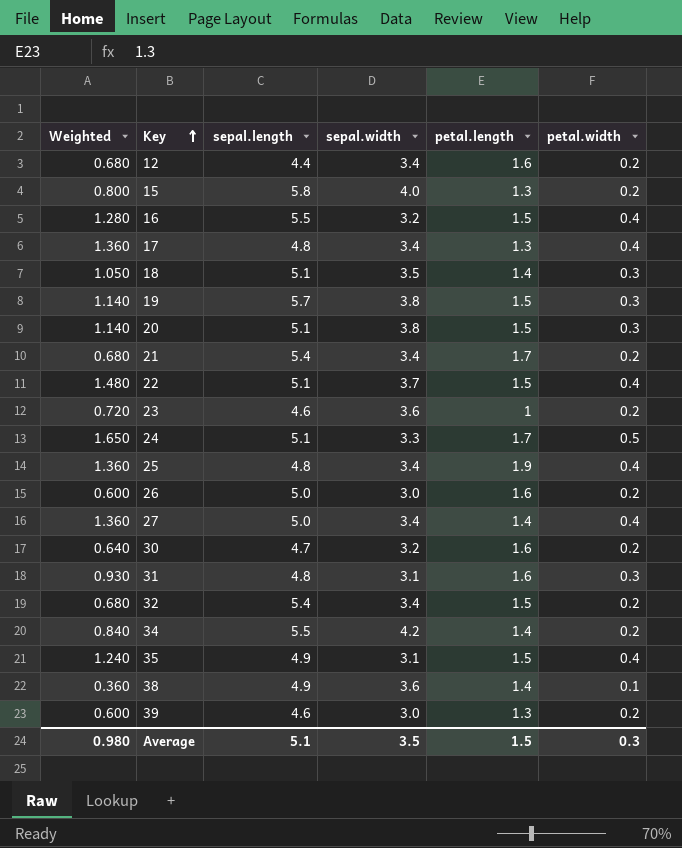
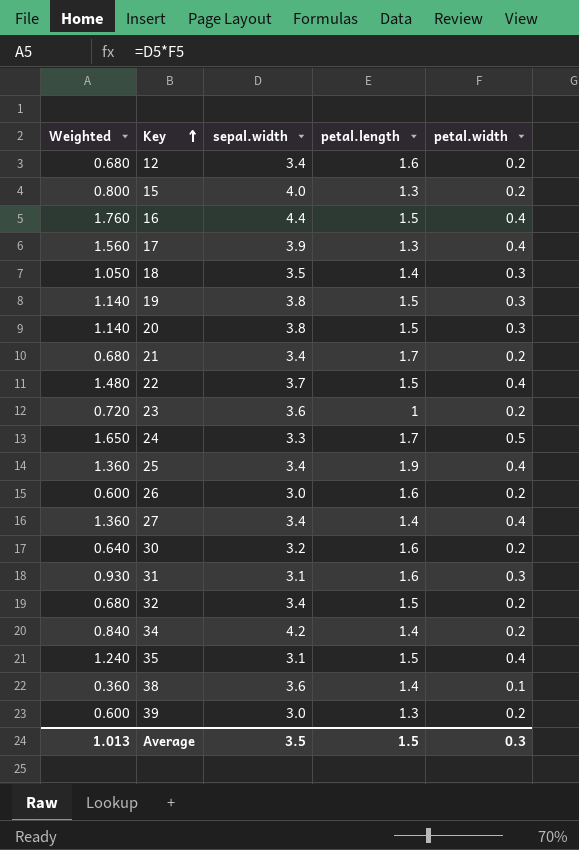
column sepal.length | position: 3 -> none
16 | Weighted: 1.280 -> 1.760
16 | sepal.width: 3.2 -> 4.4
17 | Weighted: 1.360 -> 1.560
17 | sepal.width: 3.4 -> 3.9
Average | Weighted: 0.980 -> 1.013

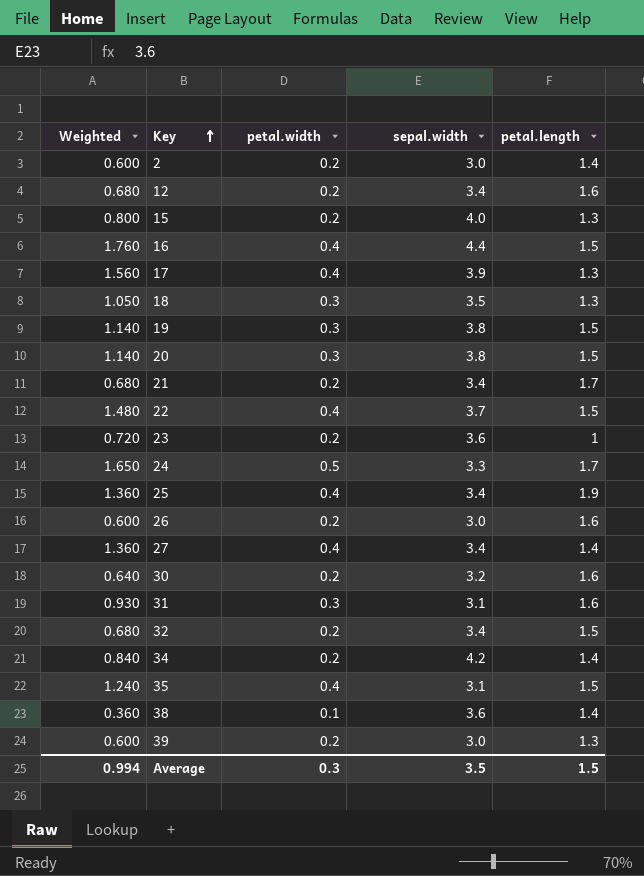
column petal.width | position: 5 -> 3
row 2: none -> 0.600 | 0.2 | 3.0 | 1.4
18 | petal.length: 1.4 -> 1.3
Average | Weighted: 1.013 -> 0.994

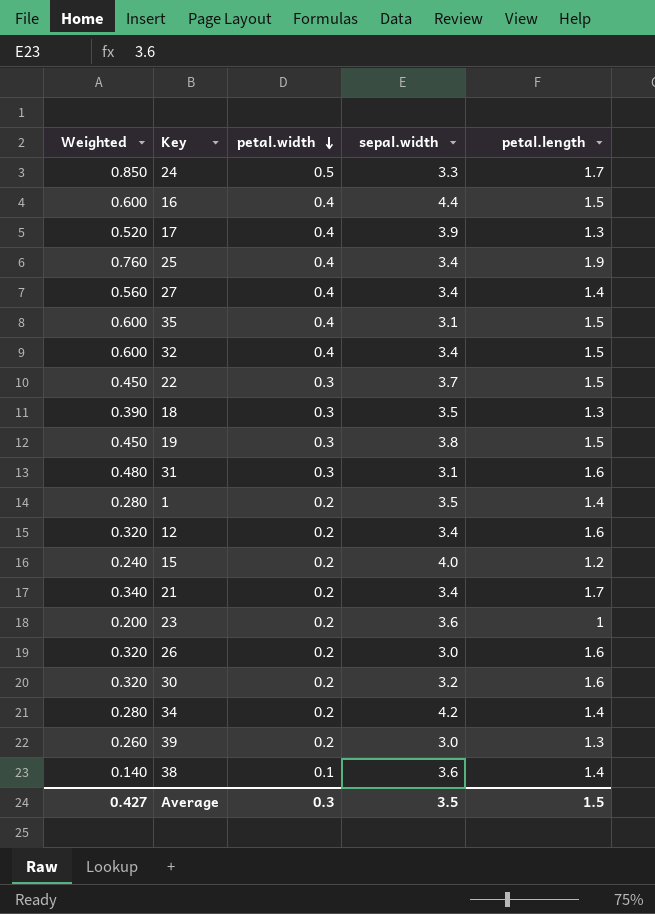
row order: Key ascending -> petal.width descending
column Weighted | formula: [petal.width] * [sepal.width] -> [petal.width] * [petal.length]
row 2: 0.600 | 0.2 | 3.0 | 1.4 -> none
row 20: 1.140 | 0.3 | 3.8 | 1.5 -> none
32 | petal.width: 0.2 -> 0.4
22 | petal.width: 0.4 -> 0.3
row 1: none -> 0.280 | 0.2 | 3.5 | 1.4
15 | petal.length: 1.3 -> 1.2
Average | Weighted: 0.994 -> 0.427

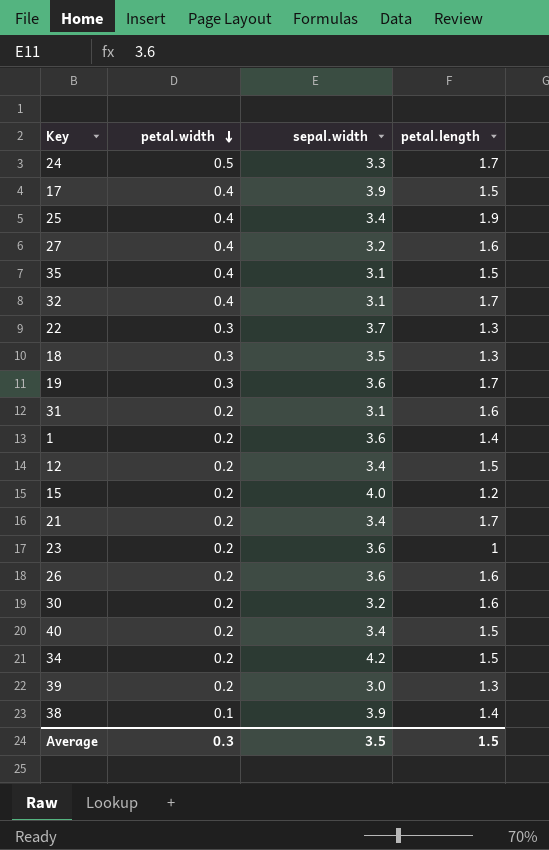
column Weighted | formula: [petal.width] * [petal.length] -> none
row 16: 0.600 | 0.4 | 4.4 | 1.5 -> none
17 | petal.length: 1.3 -> 1.5
27 | sepal.width: 3.4 -> 3.2
27 | petal.length: 1.4 -> 1.6
32 | sepal.width: 3.4 -> 3.1
32 | petal.length: 1.5 -> 1.7
22 | petal.length: 1.5 -> 1.3
19 | sepal.width: 3.8 -> 3.6
19 | petal.length: 1.5 -> 1.7
31 | petal.width: 0.3 -> 0.2
1 | sepal.width: 3.5 -> 3.6
12 | petal.length: 1.6 -> 1.5
26 | sepal.width: 3.0 -> 3.6
row 40: none -> 0.2 | 3.4 | 1.5
34 | petal.length: 1.4 -> 1.5
38 | sepal.width: 3.6 -> 3.9

